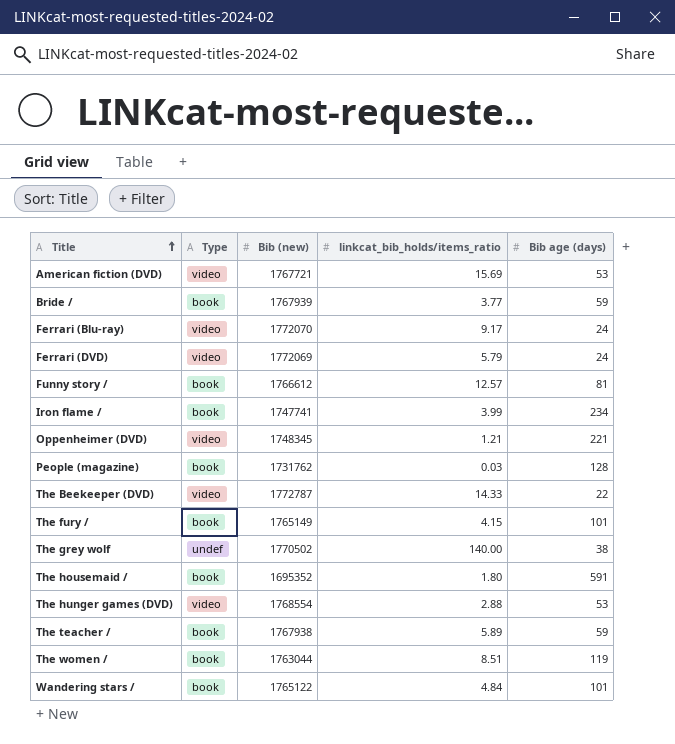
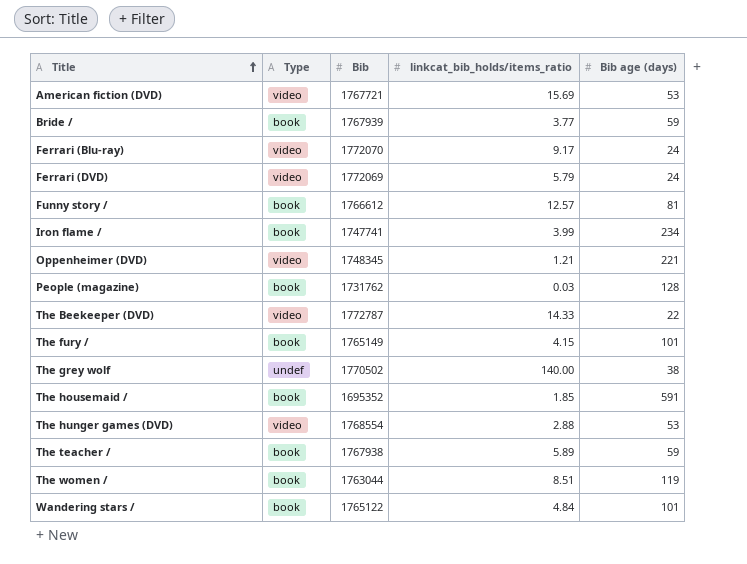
column name: Bib (new) -> Bib
The housemaid / | linkcat_bib_holds/items_ratio: 1.80 -> 1.85

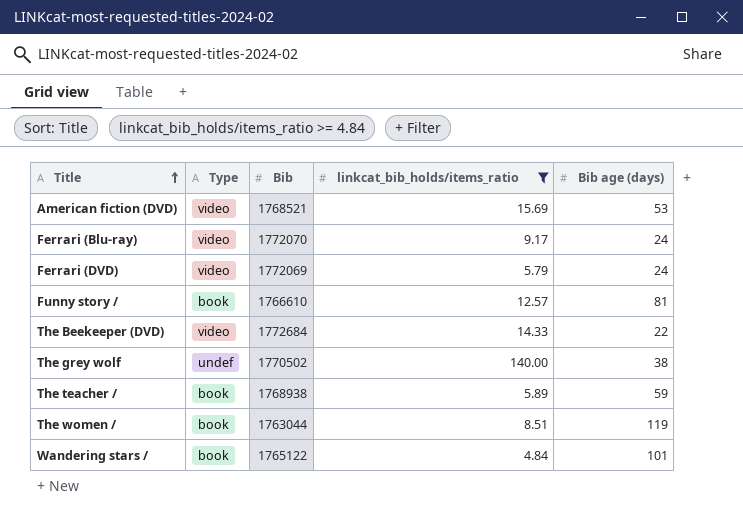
filter: none -> linkcat_bib_holds/items_ratio >= 4.84
American fiction (DVD) | Bib: 1767721 -> 1768521
Funny story / | Bib: 1766612 -> 1766610
The Beekeeper (DVD) | Bib: 1772787 -> 1772684
The teacher / | Bib: 1767938 -> 1768938

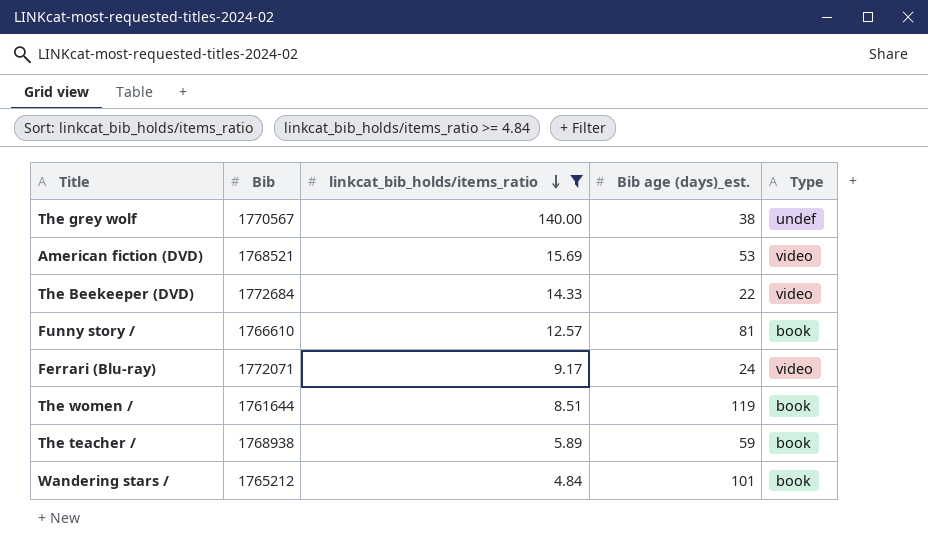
row order: Title ascending -> linkcat_bib_holds/items_ratio descending
column name: Bib age (days) -> Bib age (days)_est.
column Type | position: 2 -> 5
row Ferrari (DVD): video | 1772069 | 5.79 | 24 -> none
The grey wolf | Bib: 1770502 -> 1770567
Ferrari (Blu-ray) | Bib: 1772070 -> 1772071
The women / | Bib: 1763044 -> 1761644
Wandering stars / | Bib: 1765122 -> 1765212

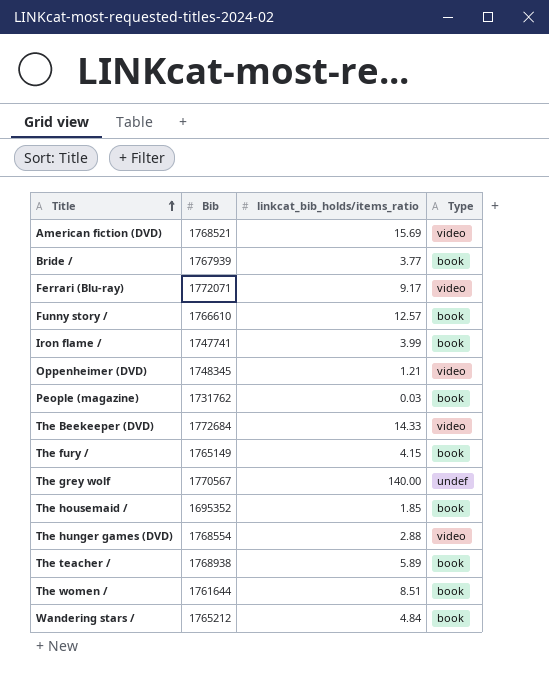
filter: linkcat_bib_holds/items_ratio >= 4.84 -> none
row order: linkcat_bib_holds/items_ratio descending -> Title ascending
column Bib age (days)_est. | position: 4 -> none

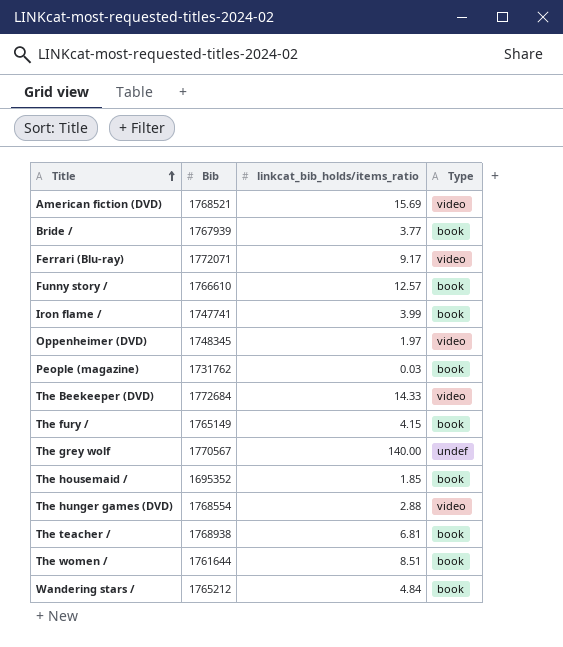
Oppenheimer (DVD) | linkcat_bib_holds/items_ratio: 1.21 -> 1.97
The teacher / | linkcat_bib_holds/items_ratio: 5.89 -> 6.81

